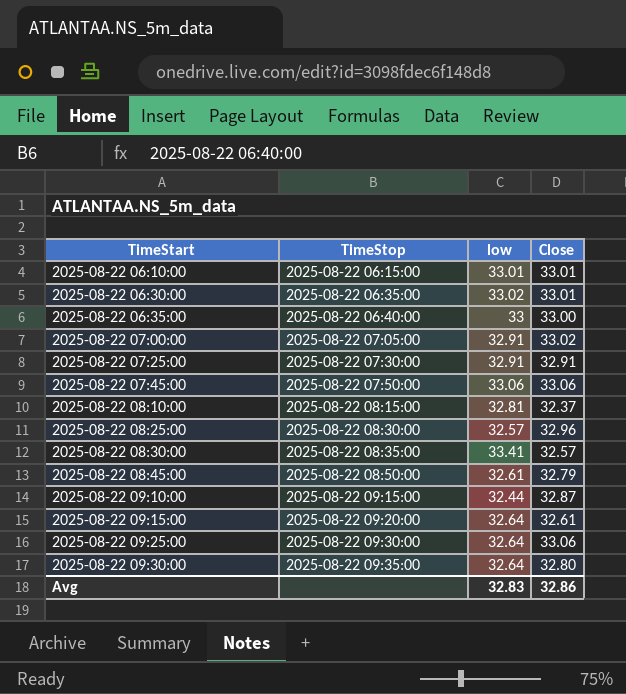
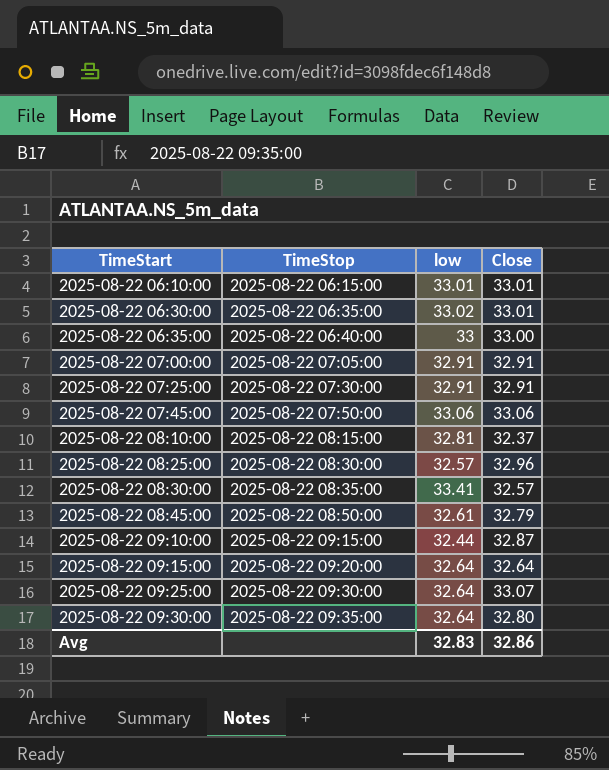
2025-08-22 07:00:00 | Close: 33.02 -> 32.91
2025-08-22 09:15:00 | Close: 32.61 -> 32.64
2025-08-22 09:25:00 | Close: 33.06 -> 33.07

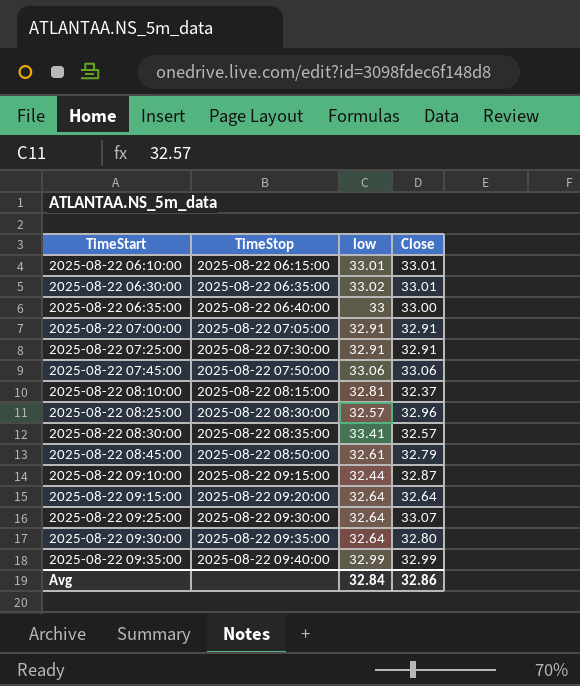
row 2025-08-22 09:35:00: none -> 2025-08-22 09:40:00 | 32.99 | 32.99
Avg | low: 32.83 -> 32.84

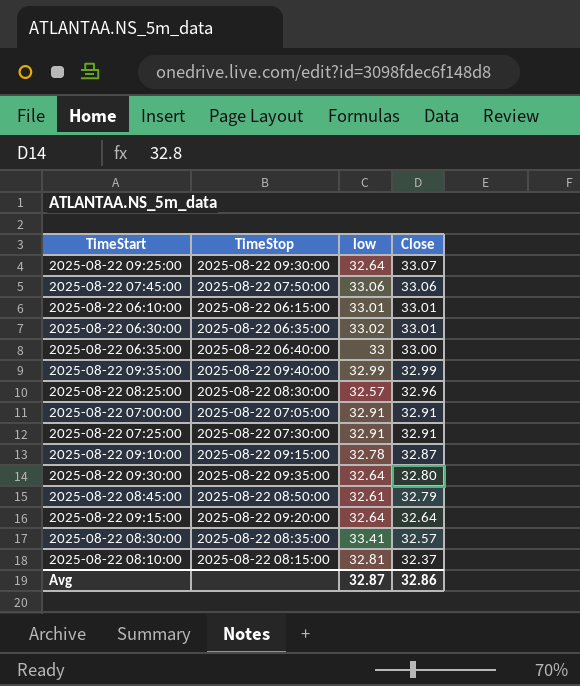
row order: TimeStart ascending -> Close descending
2025-08-22 09:10:00 | low: 32.44 -> 32.78
Avg | low: 32.84 -> 32.87

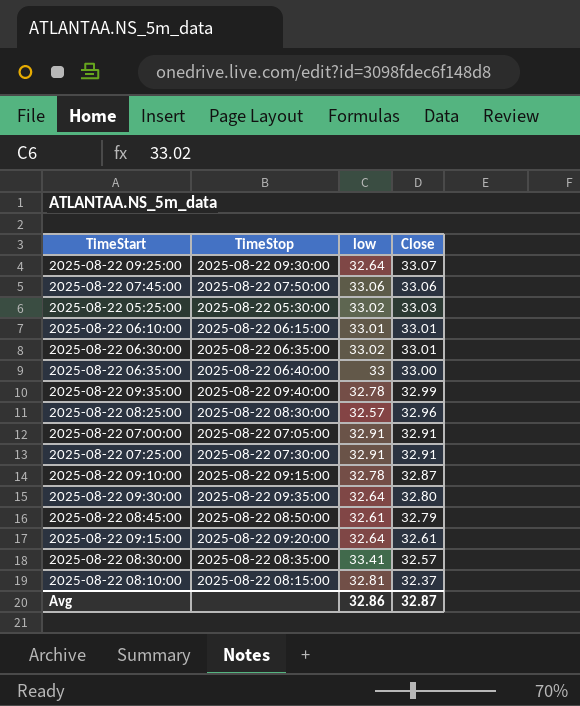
row 2025-08-22 05:25:00: none -> 2025-08-22 05:30:00 | 33.02 | 33.03
2025-08-22 09:35:00 | low: 32.99 -> 32.78
2025-08-22 09:15:00 | Close: 32.64 -> 32.61
Avg | low: 32.87 -> 32.86
Avg | Close: 32.86 -> 32.87

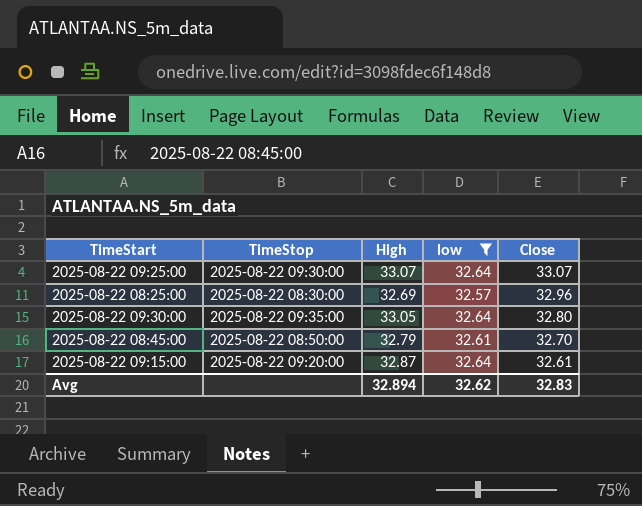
filter: none -> low <= 32.64
column High | position: none -> 3
2025-08-22 08:45:00 | Close: 32.79 -> 32.70
Avg | low: 32.86 -> 32.62
Avg | Close: 32.87 -> 32.83

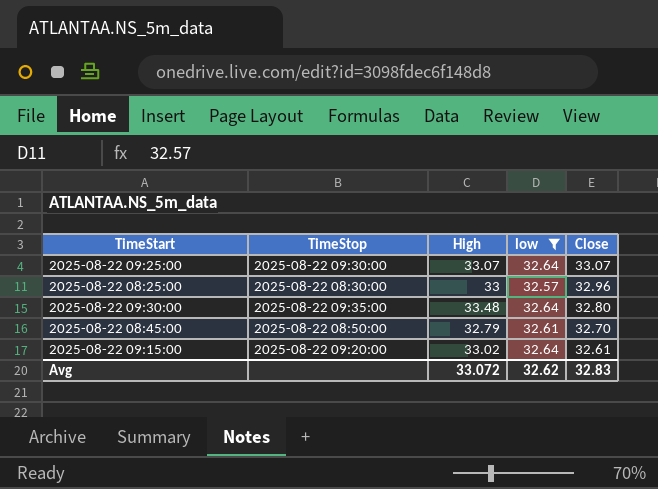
2025-08-22 08:25:00 | High: 32.69 -> 33
2025-08-22 09:30:00 | High: 33.05 -> 33.48
2025-08-22 09:15:00 | High: 32.87 -> 33.02
Avg | High: 32.894 -> 33.072

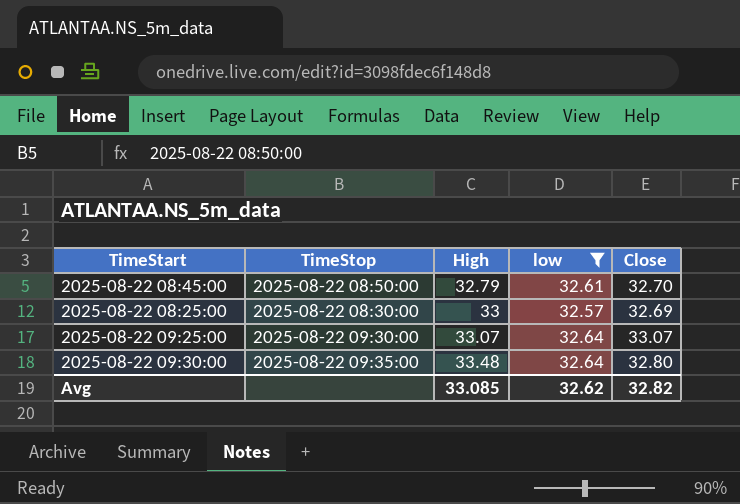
row order: Close descending -> High ascending
row 2025-08-22 09:15:00: 2025-08-22 09:20:00 | 33.02 | 32.64 | 32.61 -> none
2025-08-22 08:25:00 | Close: 32.96 -> 32.69
Avg | High: 33.072 -> 33.085
Avg | Close: 32.83 -> 32.82

